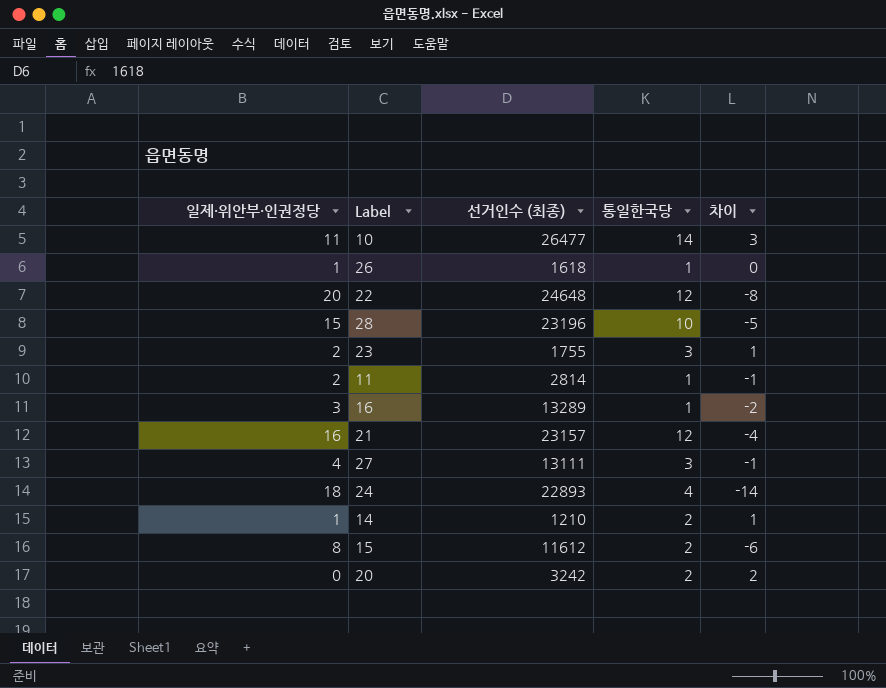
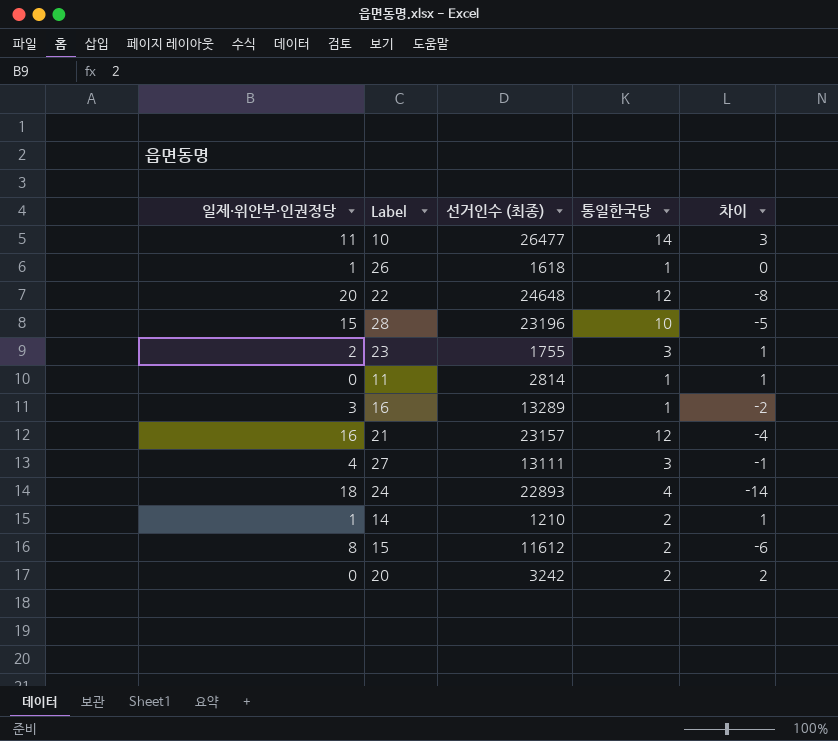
11 | 일제·위안부·인권정당: 2 -> 0
11 | 차이: -1 -> 1

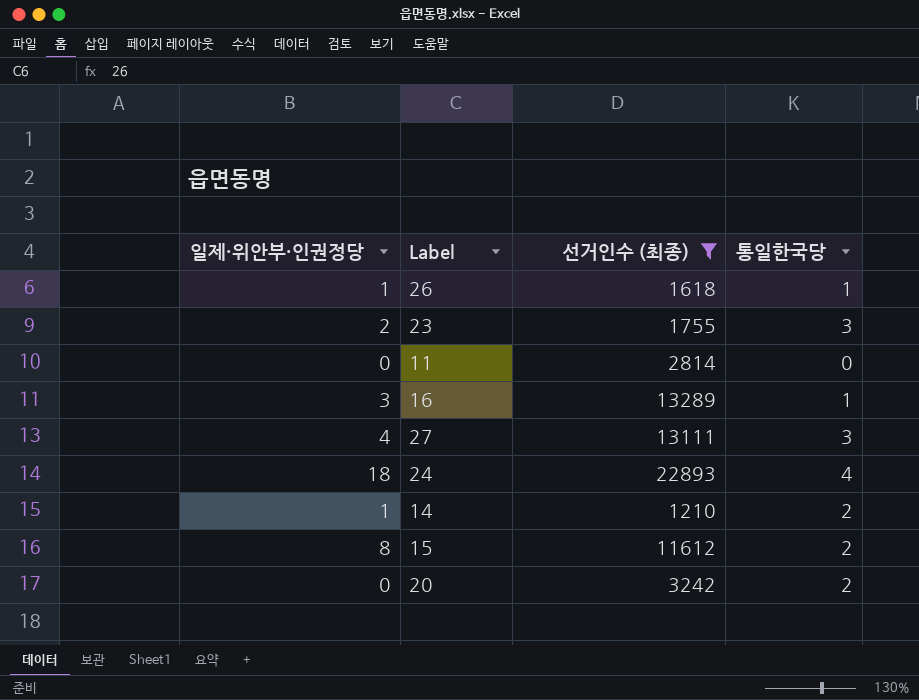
filter: none -> 선거인수 (최종) <= 22893
column 차이 | formula: [통일한국당] - [일제·위안부·인권정당] -> none
11 | 통일한국당: 1 -> 0

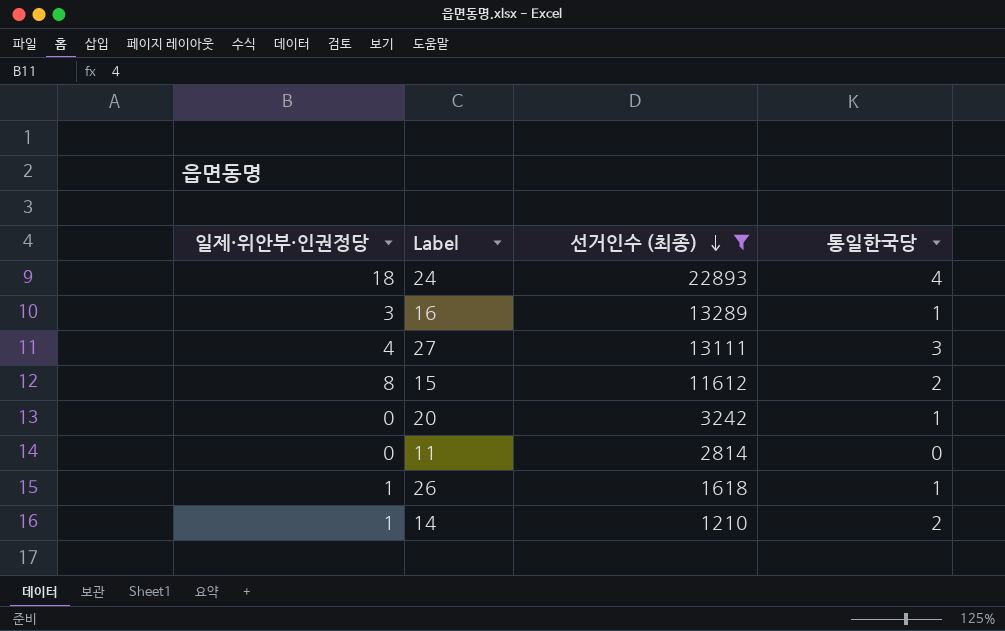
row order: none -> 선거인수 (최종) descending
row 23: 2 | 1755 | 3 -> none
20 | 통일한국당: 2 -> 1

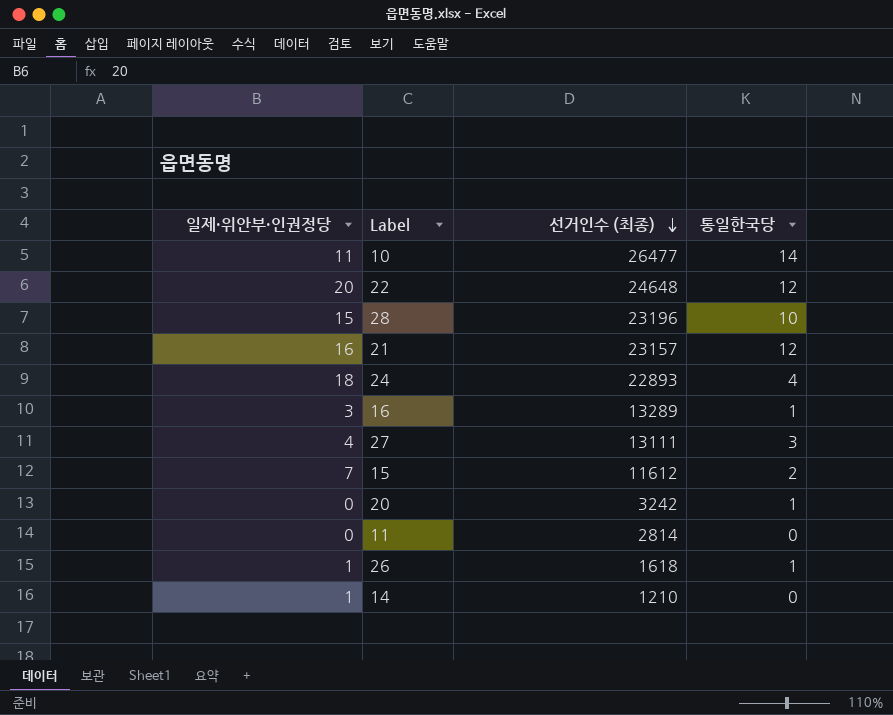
filter: 선거인수 (최종) <= 22893 -> none
15 | 일제·위안부·인권정당: 8 -> 7
14 | 통일한국당: 2 -> 0

